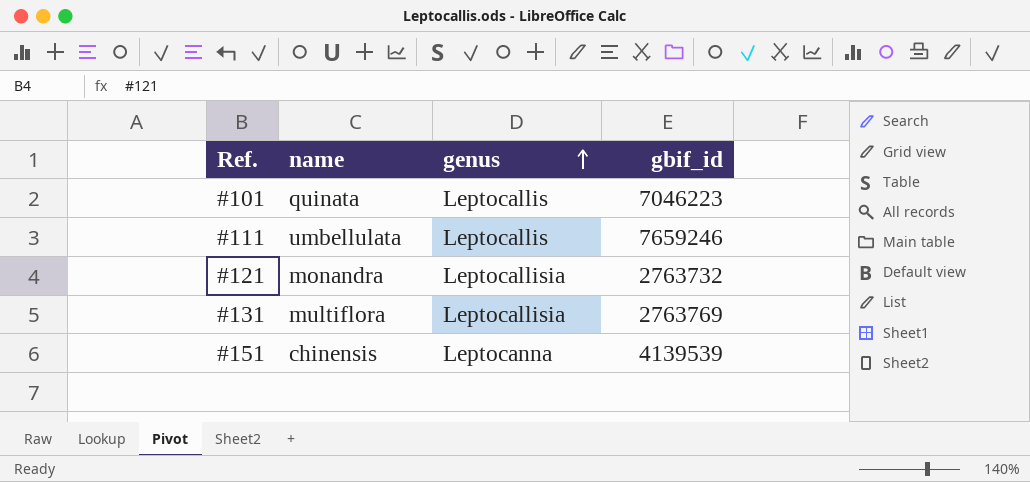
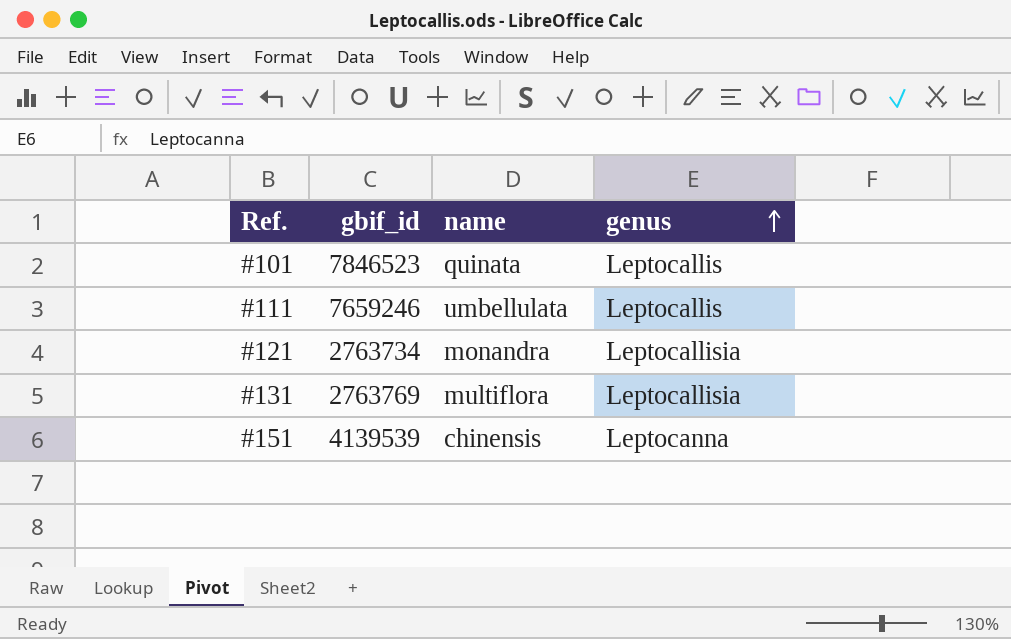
column gbif_id | position: 4 -> 2
#101 | gbif_id: 7046223 -> 7846523
#121 | gbif_id: 2763732 -> 2763734

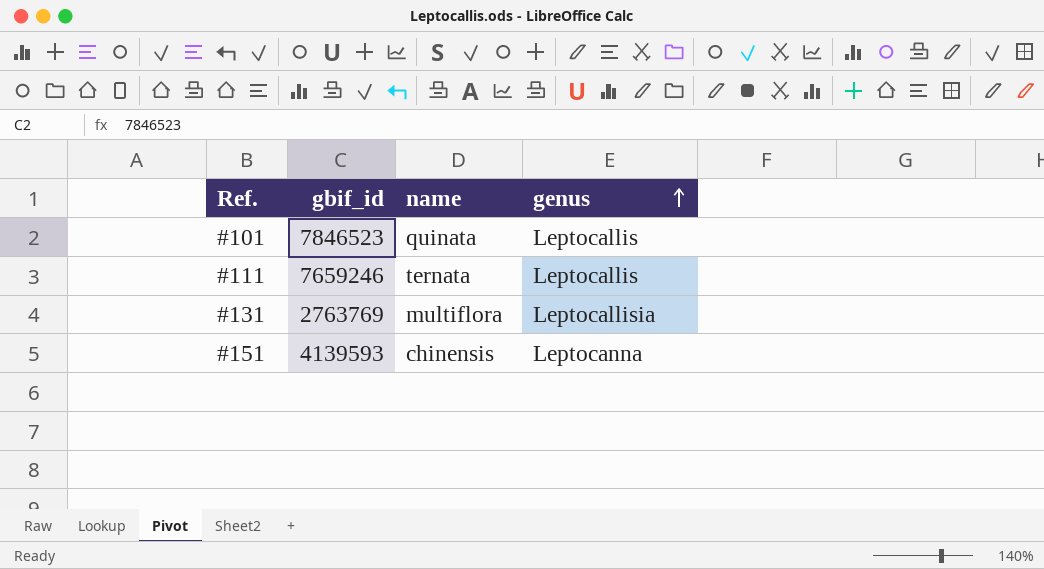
row #121: 2763734 | monandra | Leptocallisia -> none
#111 | name: umbellulata -> ternata
#151 | gbif_id: 4139539 -> 4139593

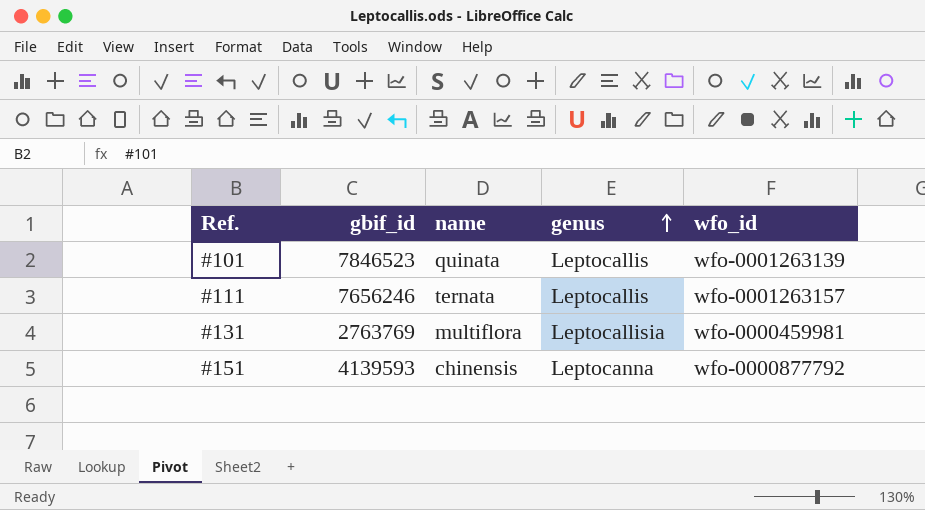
column wfo_id | position: none -> 5
#111 | gbif_id: 7659246 -> 7656246

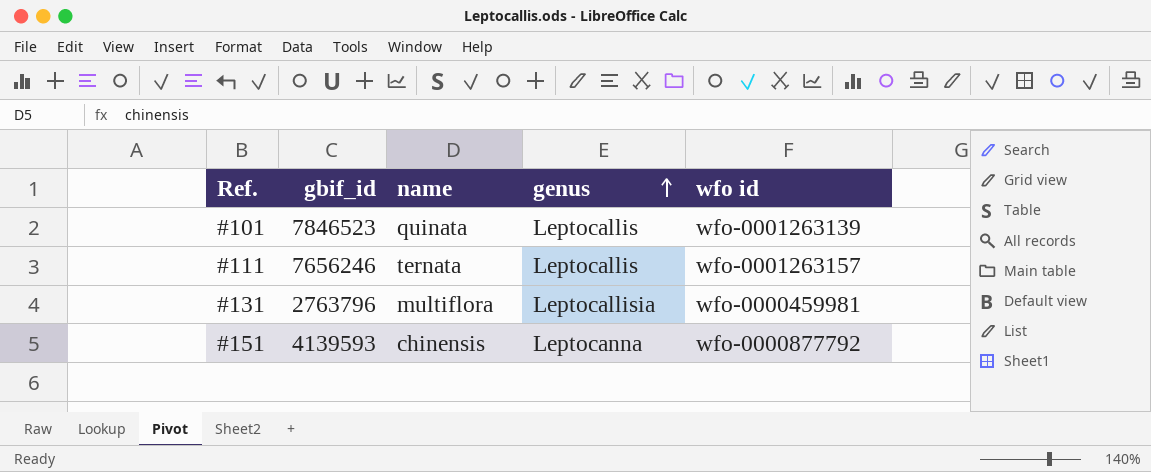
column name: wfo_id -> wfo id
#131 | gbif_id: 2763769 -> 2763796

